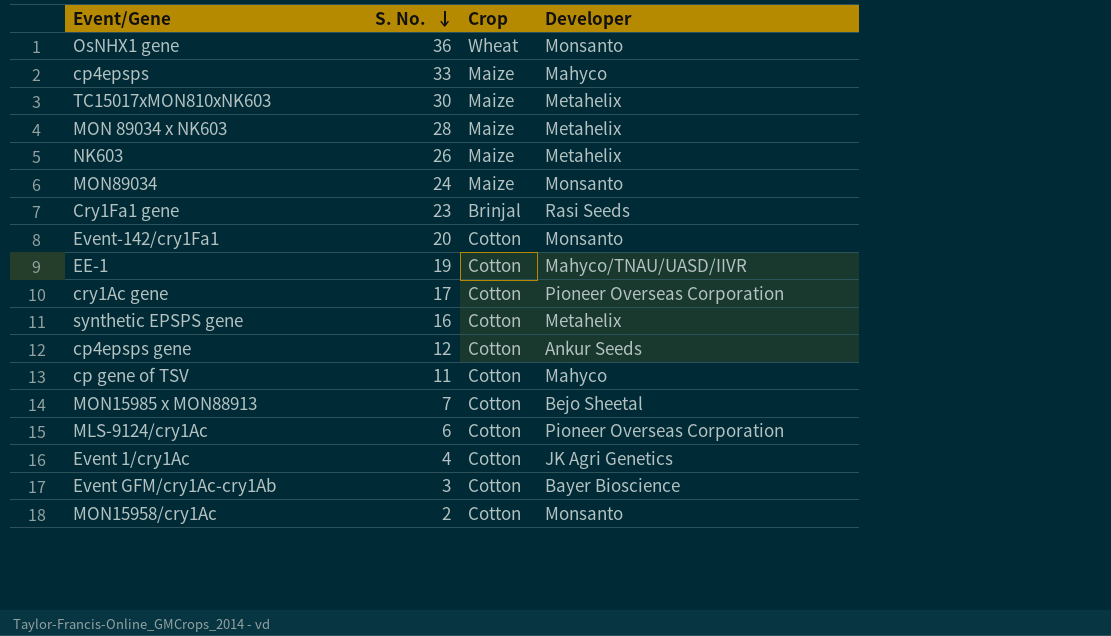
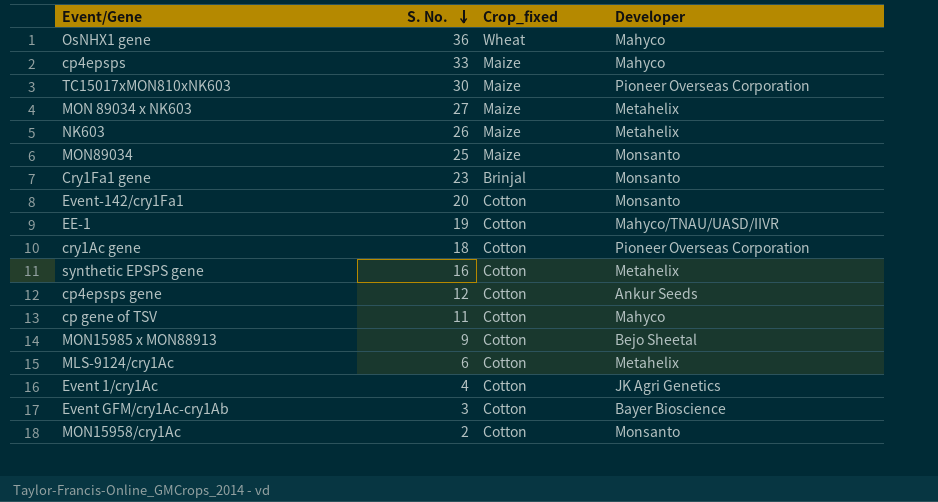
column name: Crop -> Crop_fixed
OsNHX1 gene | Developer: Monsanto -> Mahyco
TC15017xMON810xNK603 | Developer: Metahelix -> Pioneer Overseas Corporation
MON 89034 x NK603 | S. No.: 28 -> 27
MON89034 | S. No.: 24 -> 25
Cry1Fa1 gene | Developer: Rasi Seeds -> Monsanto
cry1Ac gene | S. No.: 17 -> 18
MON15985 x MON88913 | S. No.: 7 -> 9
MLS-9124/cry1Ac | Developer: Pioneer Overseas Corporation -> Metahelix

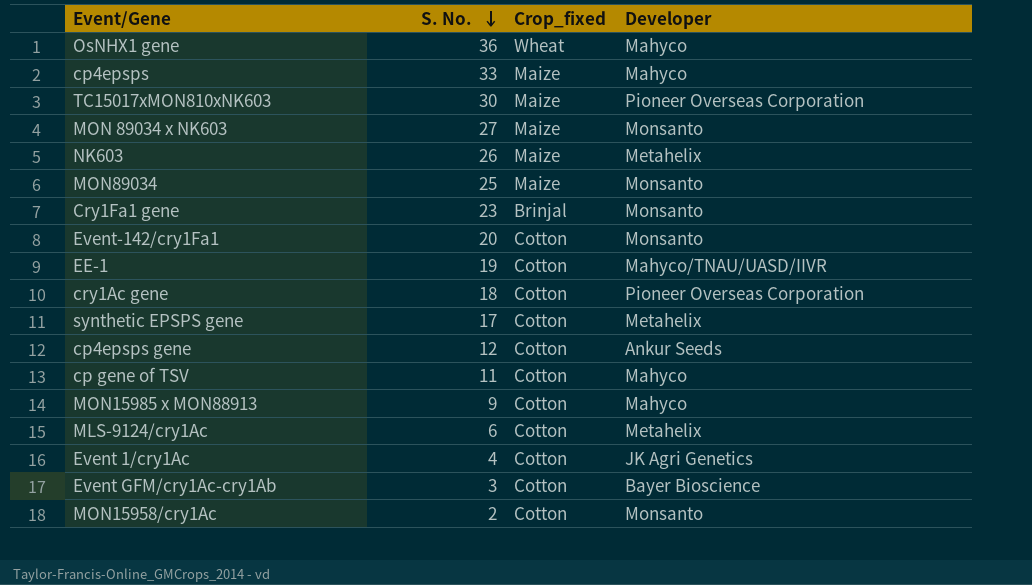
MON 89034 x NK603 | Developer: Metahelix -> Monsanto
synthetic EPSPS gene | S. No.: 16 -> 17
MON15985 x MON88913 | Developer: Bejo Sheetal -> Mahyco

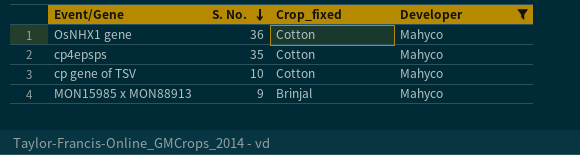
filter: none -> Developer = Mahyco
OsNHX1 gene | Crop_fixed: Wheat -> Cotton
cp4epsps | S. No.: 33 -> 35
cp4epsps | Crop_fixed: Maize -> Cotton
cp gene of TSV | S. No.: 11 -> 10
MON15985 x MON88913 | Crop_fixed: Cotton -> Brinjal

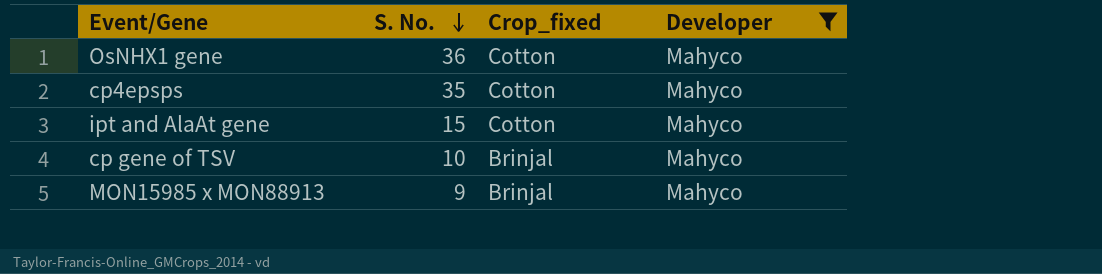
row ipt and AlaAt gene: none -> 15 | Cotton | Mahyco
cp gene of TSV | Crop_fixed: Cotton -> Brinjal

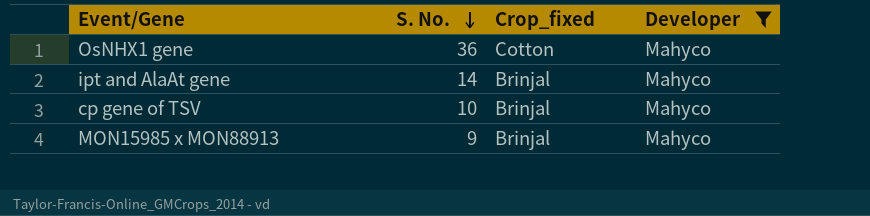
row cp4epsps: 35 | Cotton | Mahyco -> none
ipt and AlaAt gene | S. No.: 15 -> 14
ipt and AlaAt gene | Crop_fixed: Cotton -> Brinjal

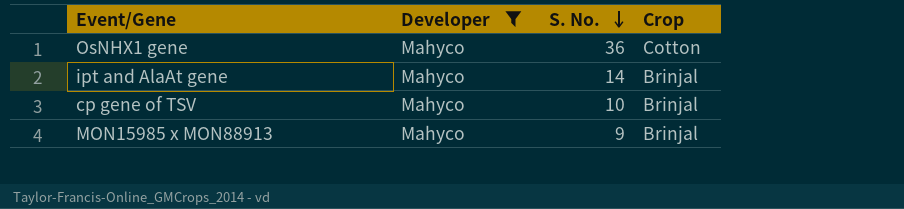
column Developer | position: 4 -> 2
column name: Crop_fixed -> Crop

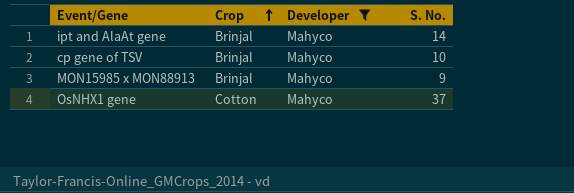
row order: S. No. descending -> Crop ascending
column Crop | position: 4 -> 2
OsNHX1 gene | S. No.: 36 -> 37

